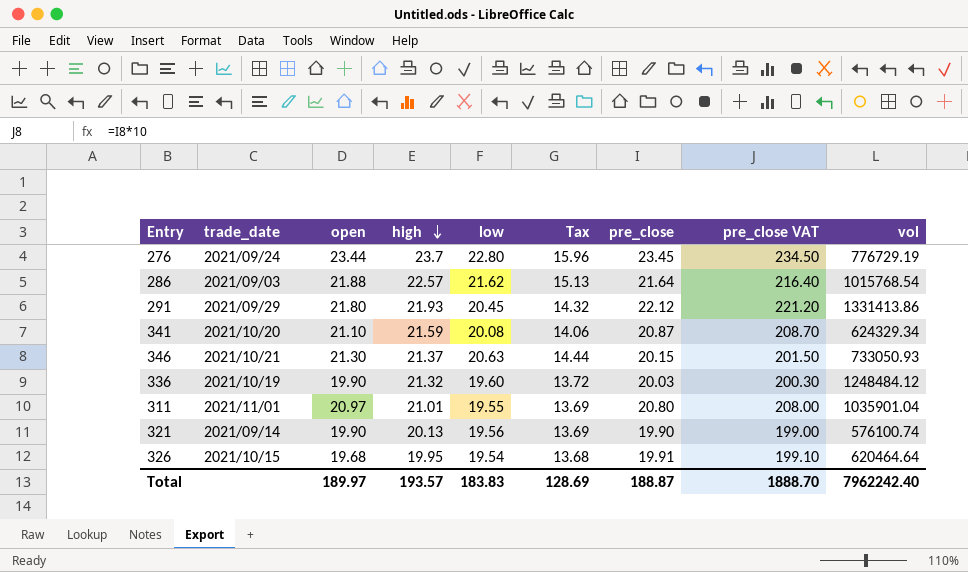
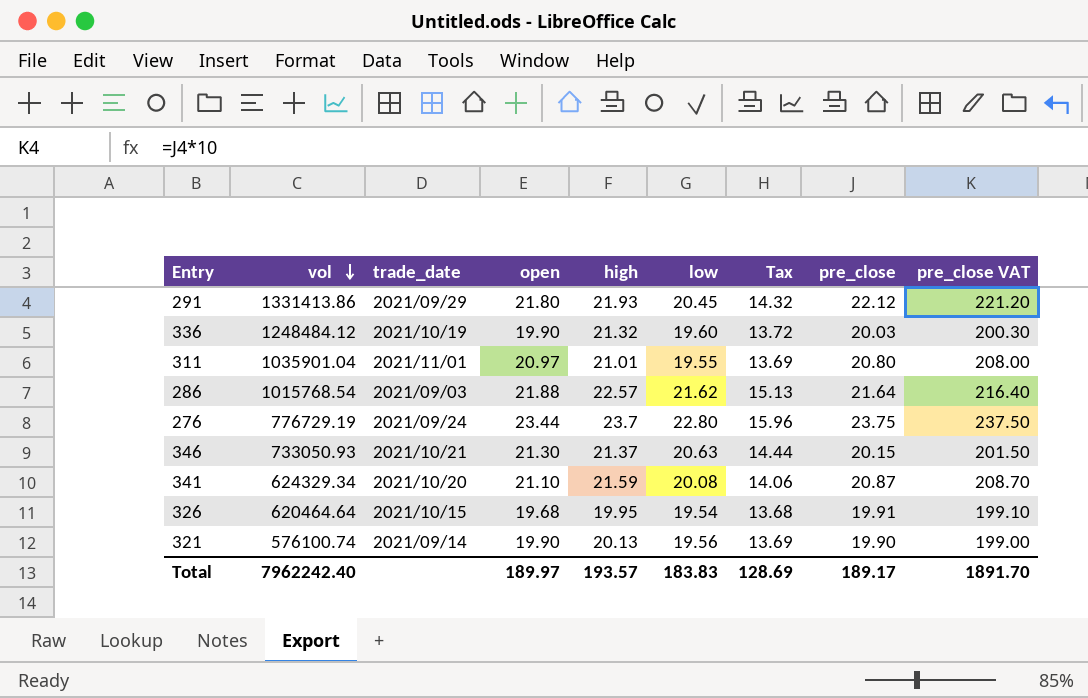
row order: high descending -> vol descending
column vol | position: 9 -> 2
276 | pre_close: 23.45 -> 23.75
276 | pre_close VAT: 234.50 -> 237.50
Total | pre_close: 188.87 -> 189.17
Total | pre_close VAT: 1888.70 -> 1891.70

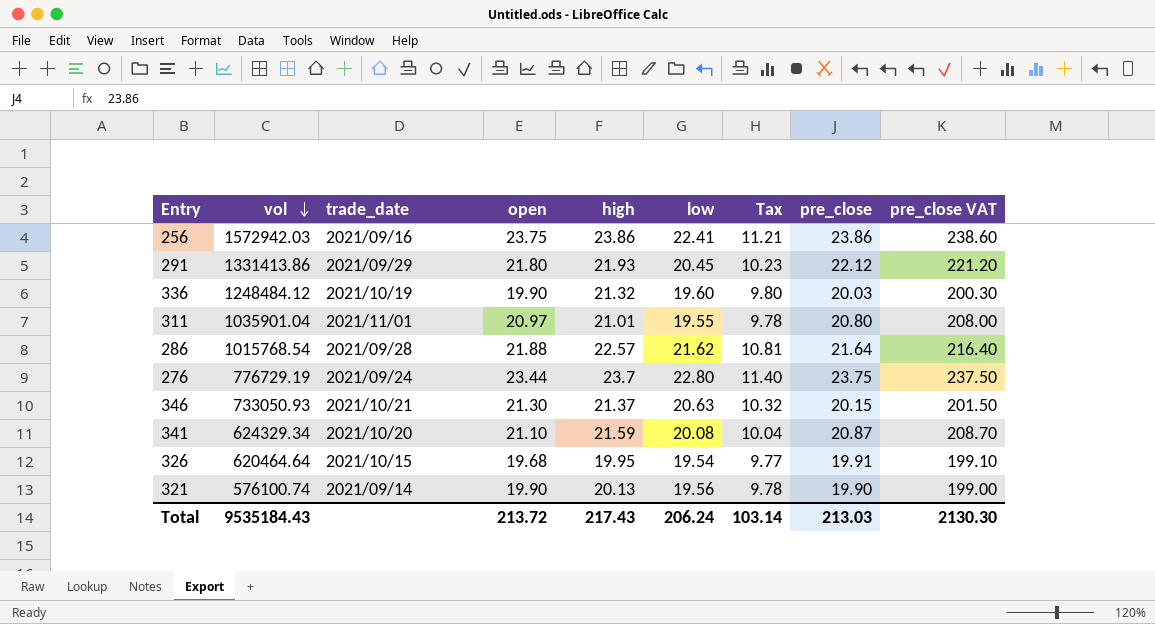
column Tax | formula: [low] * 0.7 -> [low] * 0.5
row 256: none -> 1572942.03 | 2021/09/16 | 23.75 | 23.86 | 22.41 | 11.21 | 23.86 | 238.60
286 | trade_date: 2021/09/03 -> 2021/09/28
Total | vol: 7962242.40 -> 9535184.43
Total | open: 189.97 -> 213.72
Total | high: 193.57 -> 217.43
Total | low: 183.83 -> 206.24
Total | Tax: 128.69 -> 103.14
Total | pre_close: 189.17 -> 213.03
Total | pre_close VAT: 1891.70 -> 2130.30

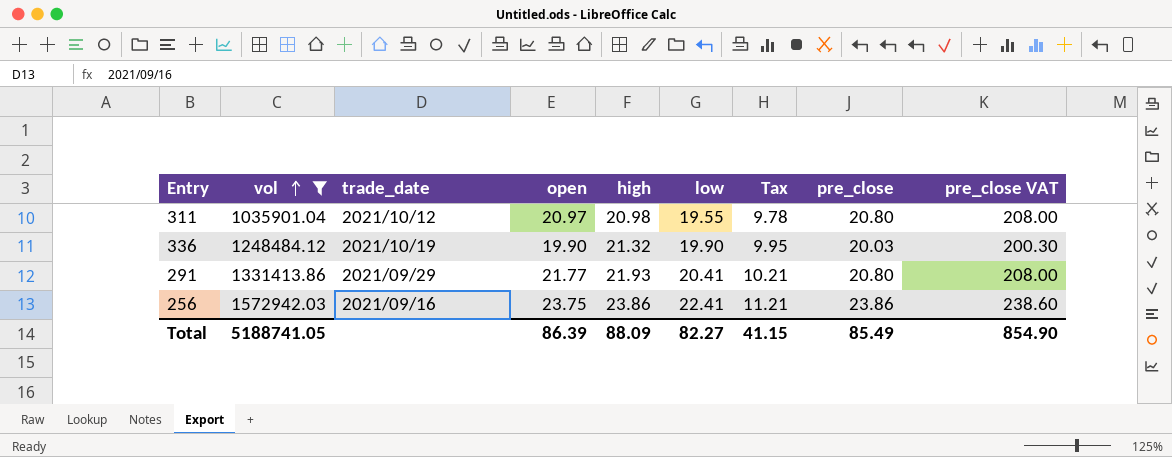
filter: none -> vol >= 1035901.04
row order: vol descending -> vol ascending
311 | trade_date: 2021/11/01 -> 2021/10/12
311 | high: 21.01 -> 20.98
336 | low: 19.60 -> 19.90
336 | Tax: 9.80 -> 9.95
291 | open: 21.80 -> 21.77
291 | low: 20.45 -> 20.41
291 | Tax: 10.23 -> 10.21
291 | pre_close: 22.12 -> 20.80
291 | pre_close VAT: 221.20 -> 208.00
Total | vol: 9535184.43 -> 5188741.05
Total | open: 213.72 -> 86.39
Total | high: 217.43 -> 88.09
Total | low: 206.24 -> 82.27
Total | Tax: 103.14 -> 41.15
Total | pre_close: 213.03 -> 85.49
Total | pre_close VAT: 2130.30 -> 854.90

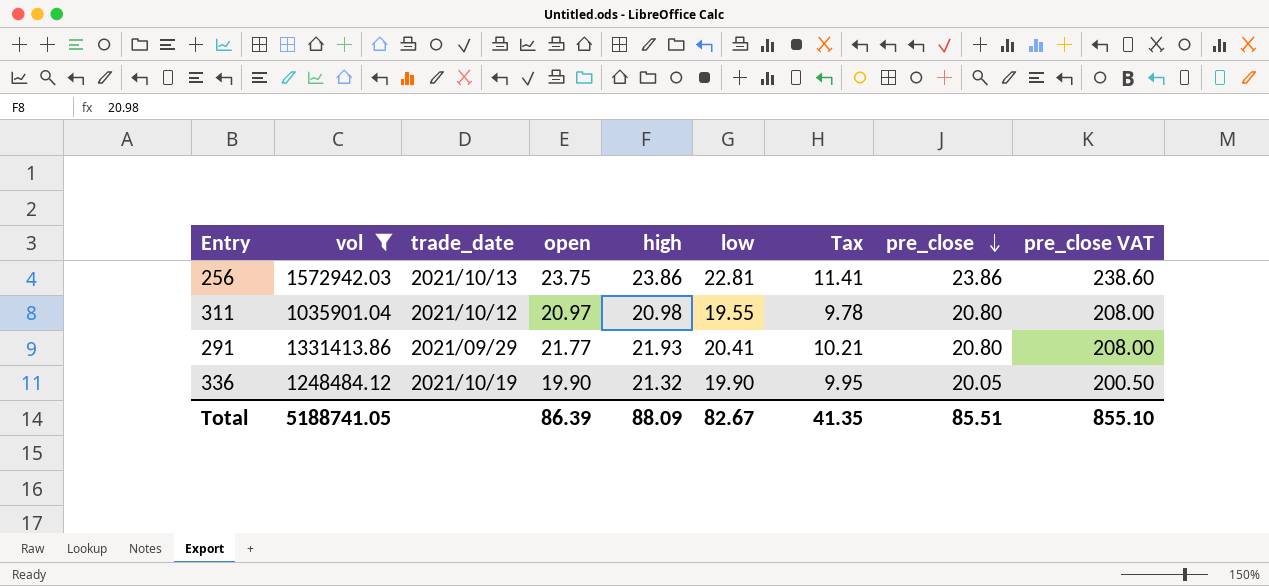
row order: vol ascending -> pre_close descending
256 | trade_date: 2021/09/16 -> 2021/10/13
256 | low: 22.41 -> 22.81
256 | Tax: 11.21 -> 11.41
336 | pre_close: 20.03 -> 20.05
336 | pre_close VAT: 200.30 -> 200.50
Total | low: 82.27 -> 82.67
Total | Tax: 41.15 -> 41.35
Total | pre_close: 85.49 -> 85.51
Total | pre_close VAT: 854.90 -> 855.10

